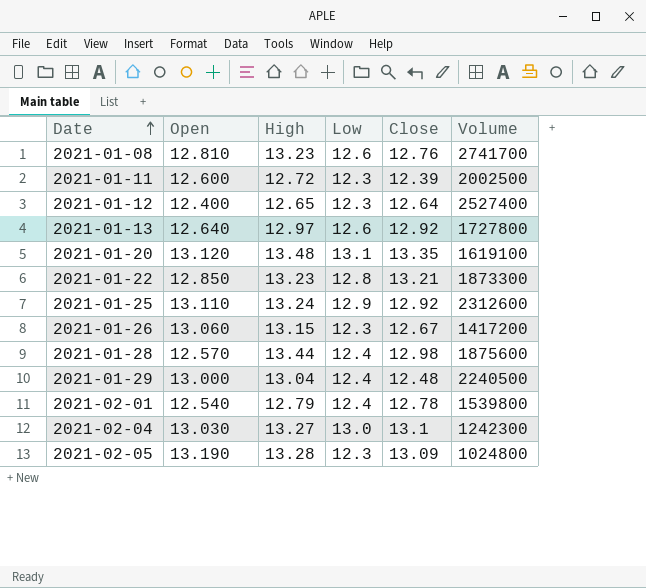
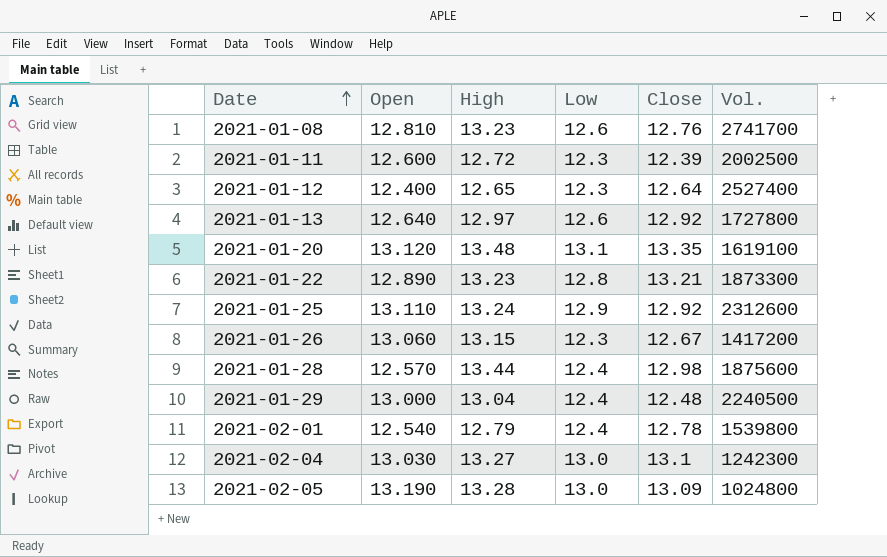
column name: Volume -> Vol.
2021-01-22 | Open: 12.850 -> 12.890
2021-02-05 | Low: 12.3 -> 13.0

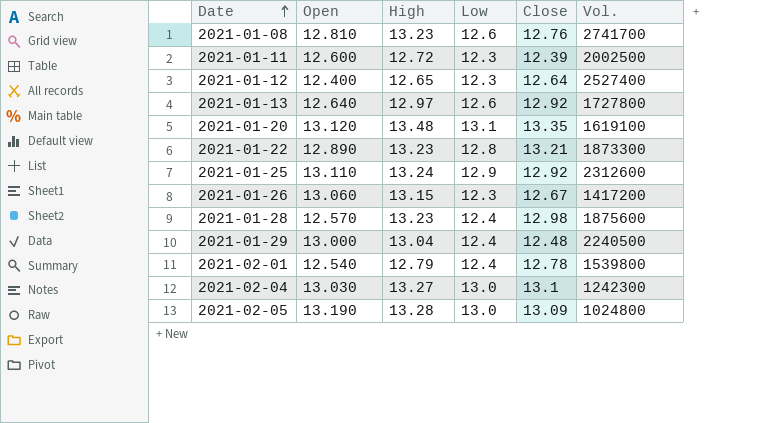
2021-01-28 | High: 13.44 -> 13.23

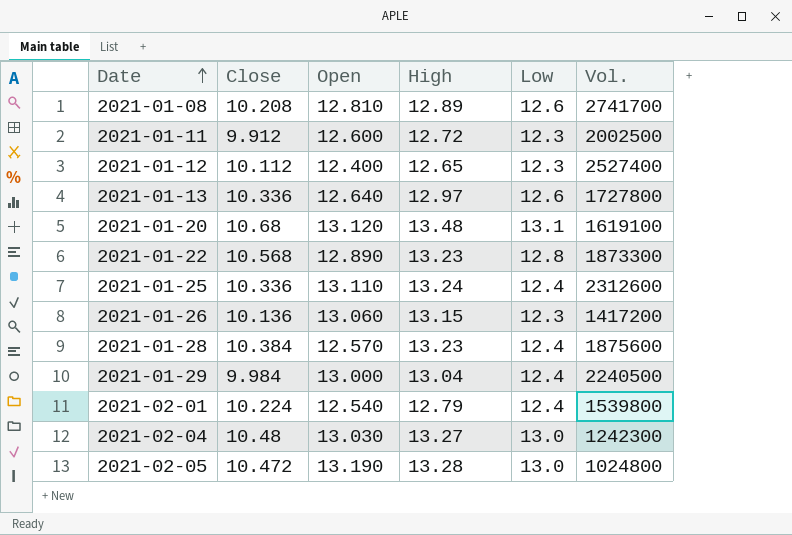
column Close | position: 5 -> 2
2021-01-08 | Close: 12.76 -> 10.208
2021-01-08 | High: 13.23 -> 12.89
2021-01-11 | Close: 12.39 -> 9.912
2021-01-12 | Close: 12.64 -> 10.112
2021-01-13 | Close: 12.92 -> 10.336
2021-01-20 | Close: 13.35 -> 10.68
2021-01-22 | Close: 13.21 -> 10.568
2021-01-25 | Close: 12.92 -> 10.336
2021-01-25 | Low: 12.9 -> 12.4
2021-01-26 | Close: 12.67 -> 10.136
2021-01-28 | Close: 12.98 -> 10.384
2021-01-29 | Close: 12.48 -> 9.984
2021-02-01 | Close: 12.78 -> 10.224
2021-02-04 | Close: 13.1 -> 10.48
2021-02-05 | Close: 13.09 -> 10.472

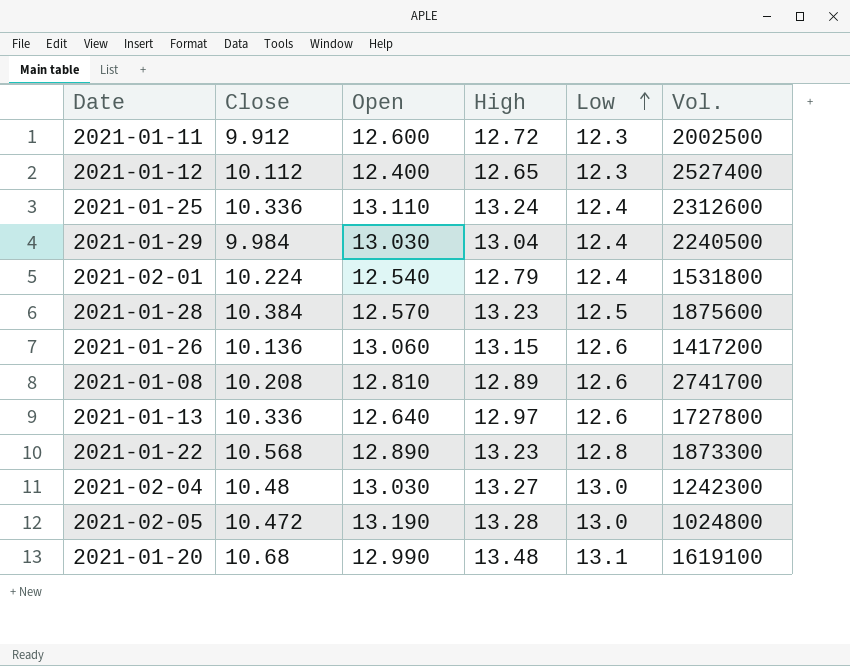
row order: Date ascending -> Low ascending
2021-01-29 | Open: 13.000 -> 13.030
2021-02-01 | Vol.: 1539800 -> 1531800
2021-01-28 | Low: 12.4 -> 12.5
2021-01-26 | Low: 12.3 -> 12.6
2021-01-20 | Open: 13.120 -> 12.990

